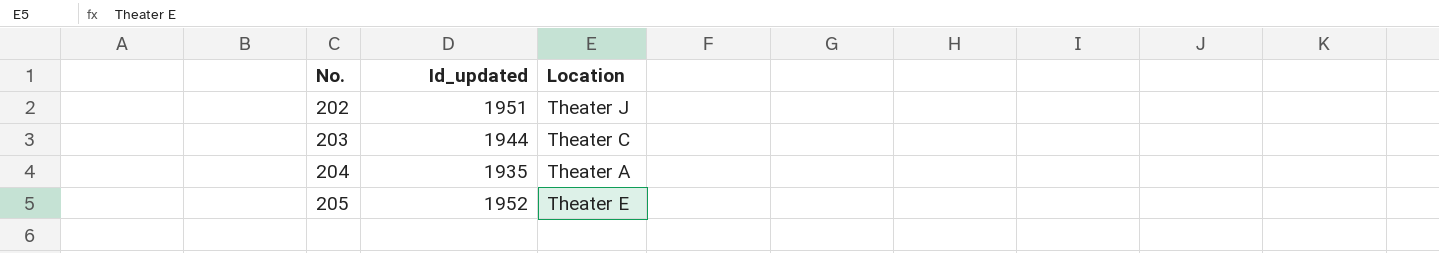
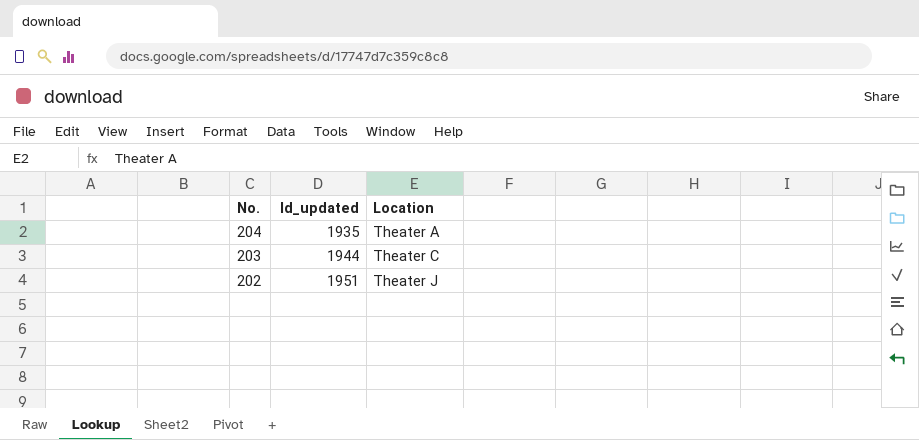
row order: No. ascending -> No. descending
row 205: 1952 | Theater E -> none

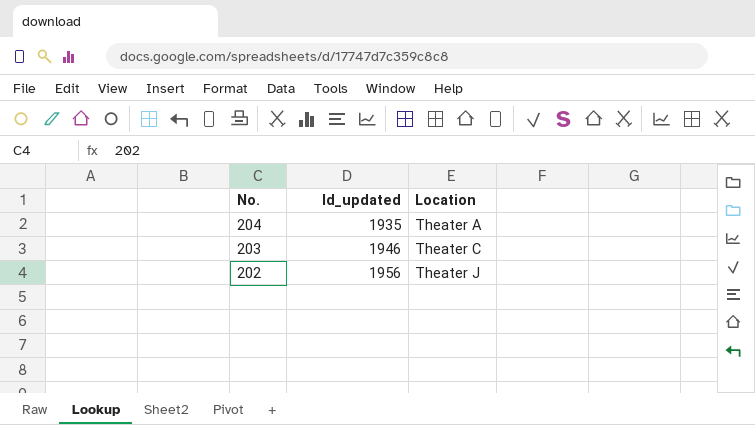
203 | Id_updated: 1944 -> 1946
202 | Id_updated: 1951 -> 1956

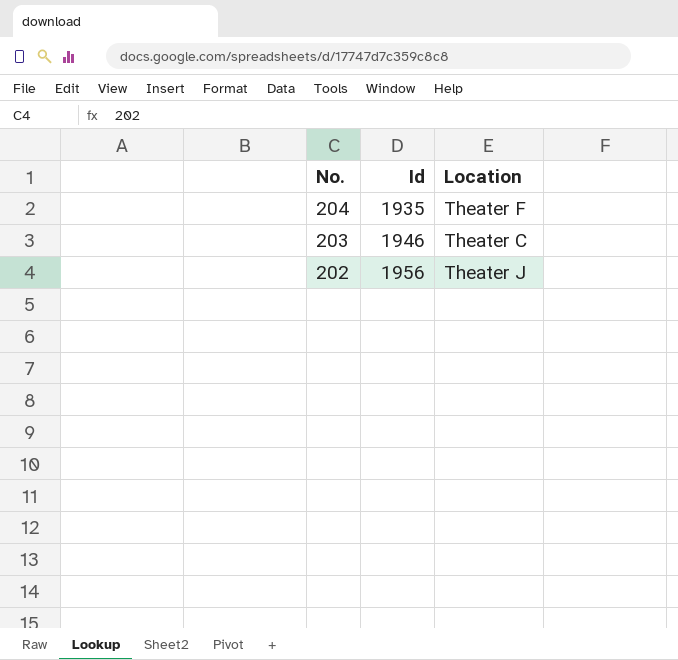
column name: Id_updated -> Id
204 | Location: Theater A -> Theater F

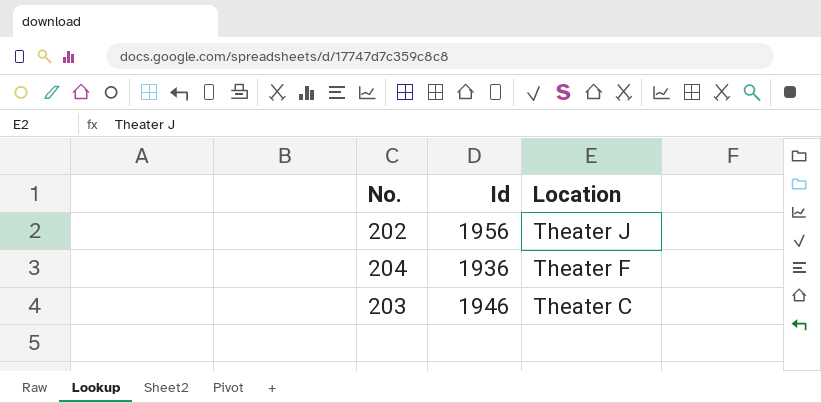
row order: No. descending -> Location descending
204 | Id: 1935 -> 1936

